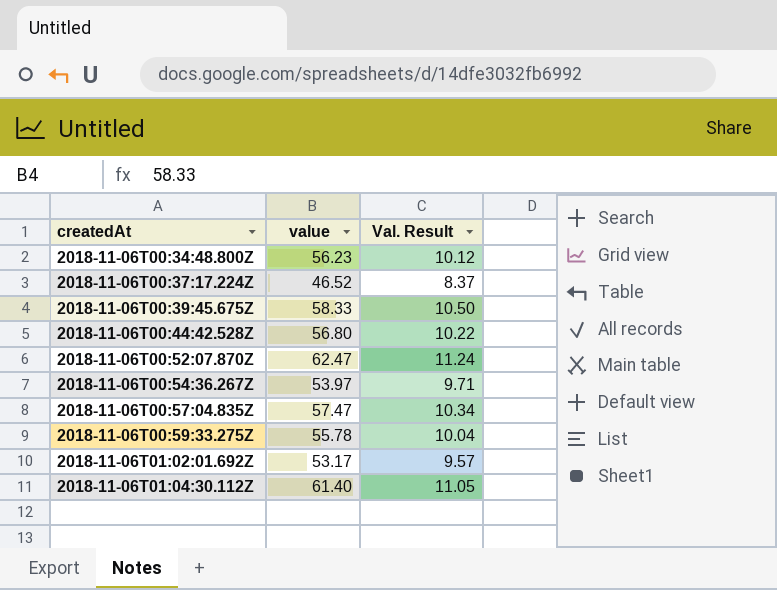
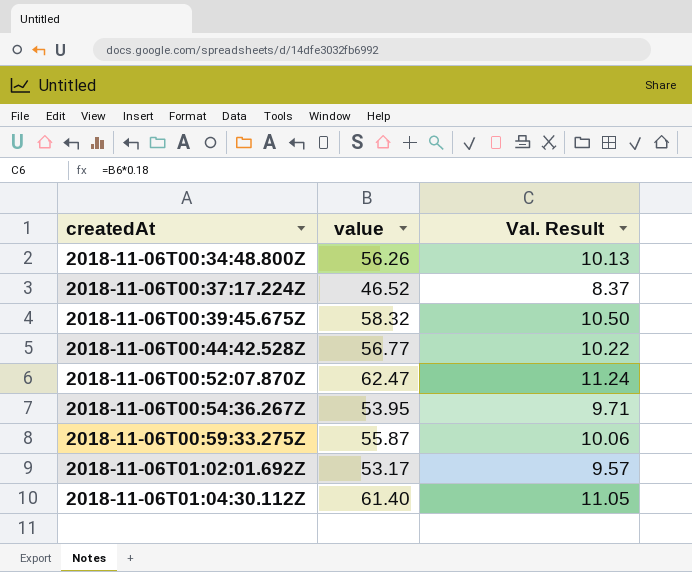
row 2018-11-06T00:57:04.835Z: 57.47 | 10.34 -> none
2018-11-06T00:34:48.800Z | value: 56.23 -> 56.26
2018-11-06T00:34:48.800Z | Val. Result: 10.12 -> 10.13
2018-11-06T00:39:45.675Z | value: 58.33 -> 58.32
2018-11-06T00:44:42.528Z | value: 56.80 -> 56.77
2018-11-06T00:54:36.267Z | value: 53.97 -> 53.95
2018-11-06T00:59:33.275Z | value: 55.78 -> 55.87
2018-11-06T00:59:33.275Z | Val. Result: 10.04 -> 10.06

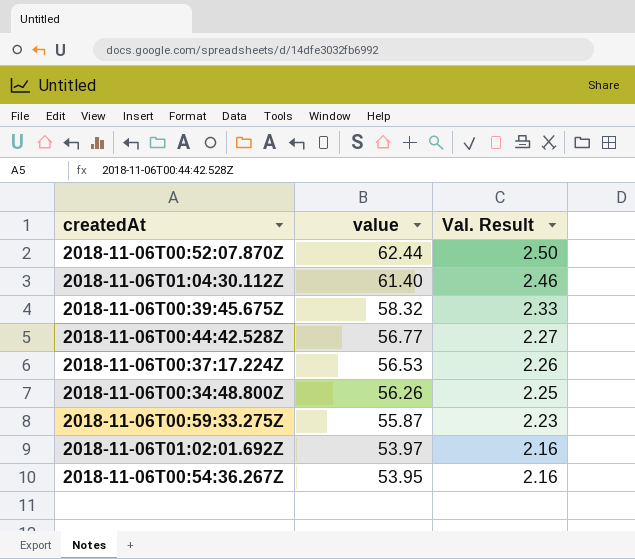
row order: createdAt ascending -> value descending
column Val. Result | formula: [value] * 0.18 -> [value] * 0.04
2018-11-06T00:52:07.870Z | value: 62.47 -> 62.44
2018-11-06T00:37:17.224Z | value: 46.52 -> 56.53
2018-11-06T01:02:01.692Z | value: 53.17 -> 53.97

